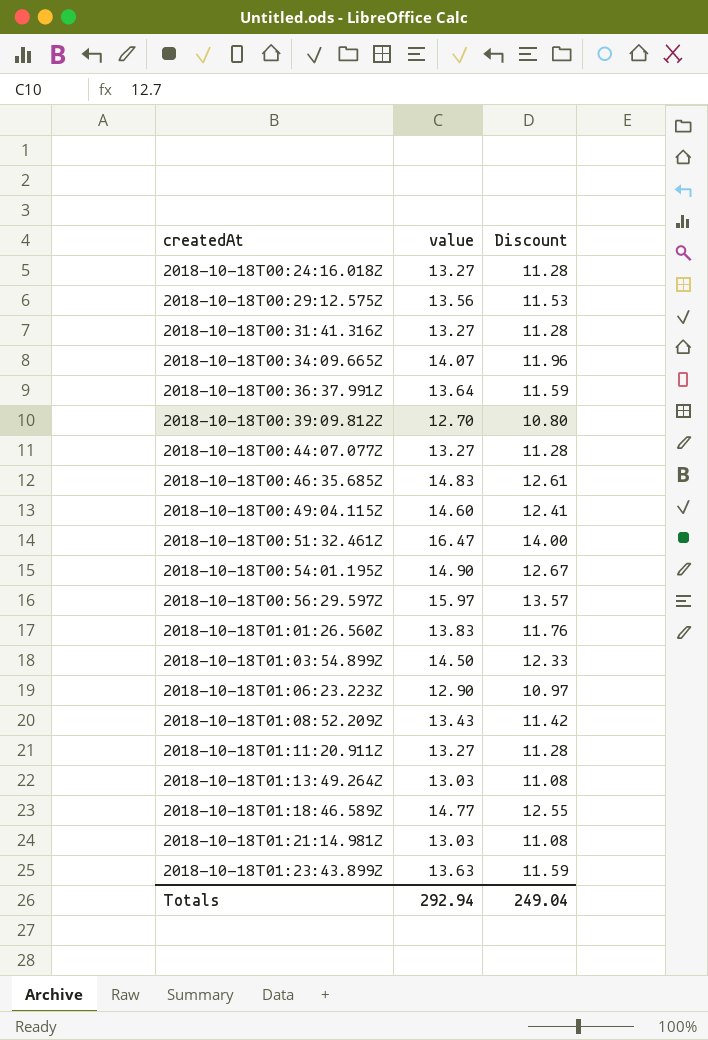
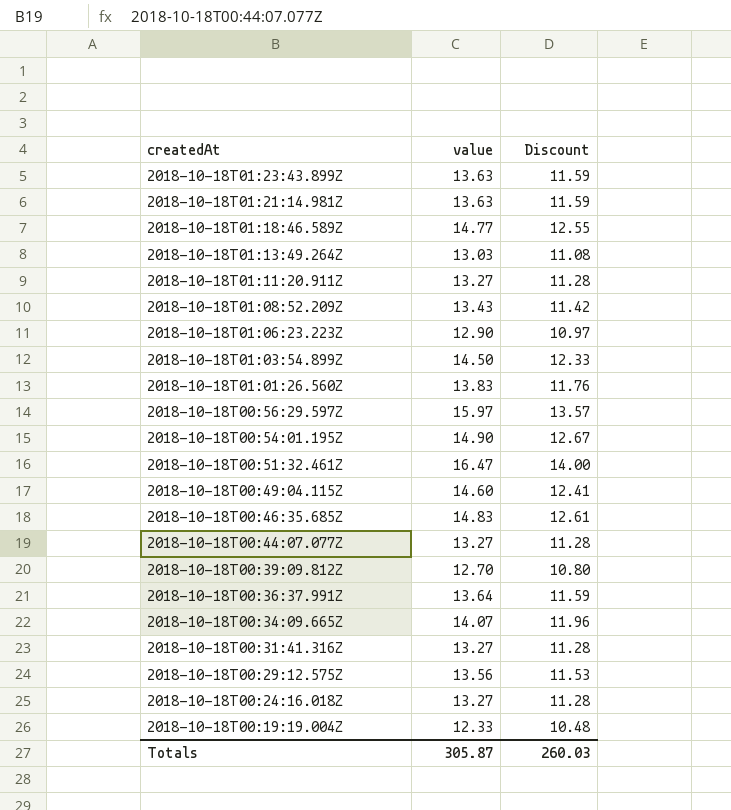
row order: createdAt ascending -> createdAt descending
2018-10-18T01:21:14.981Z | value: 13.03 -> 13.63
2018-10-18T01:21:14.981Z | Discount: 11.08 -> 11.59
row 2018-10-18T00:19:19.004Z: none -> 12.33 | 10.48
Totals | value: 292.94 -> 305.87
Totals | Discount: 249.04 -> 260.03

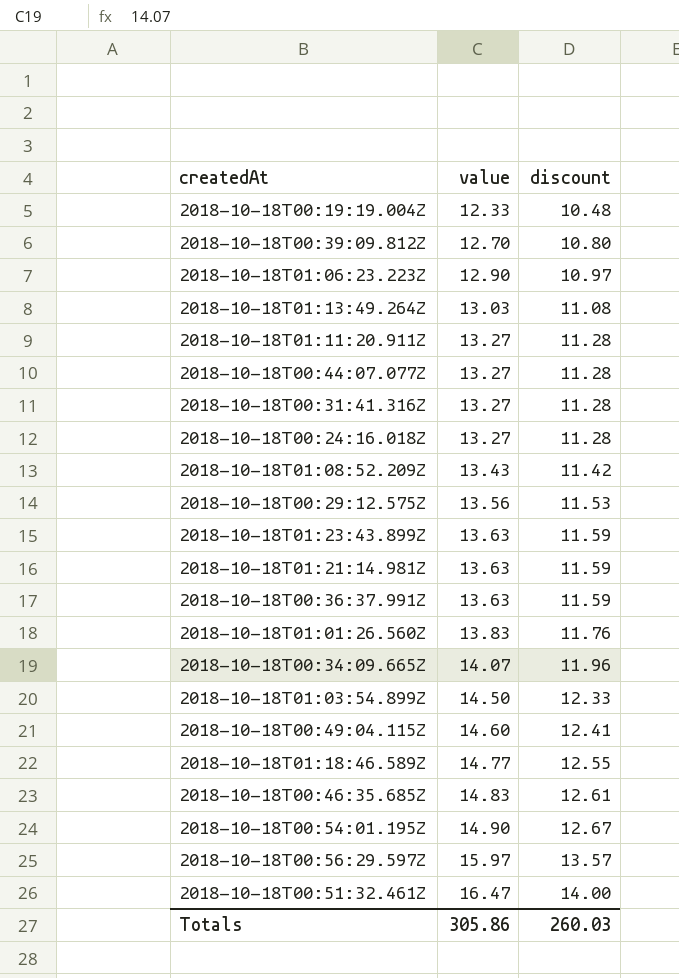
row order: createdAt descending -> value ascending
column name: Discount -> discount
2018-10-18T00:36:37.991Z | value: 13.64 -> 13.63
Totals | value: 305.87 -> 305.86

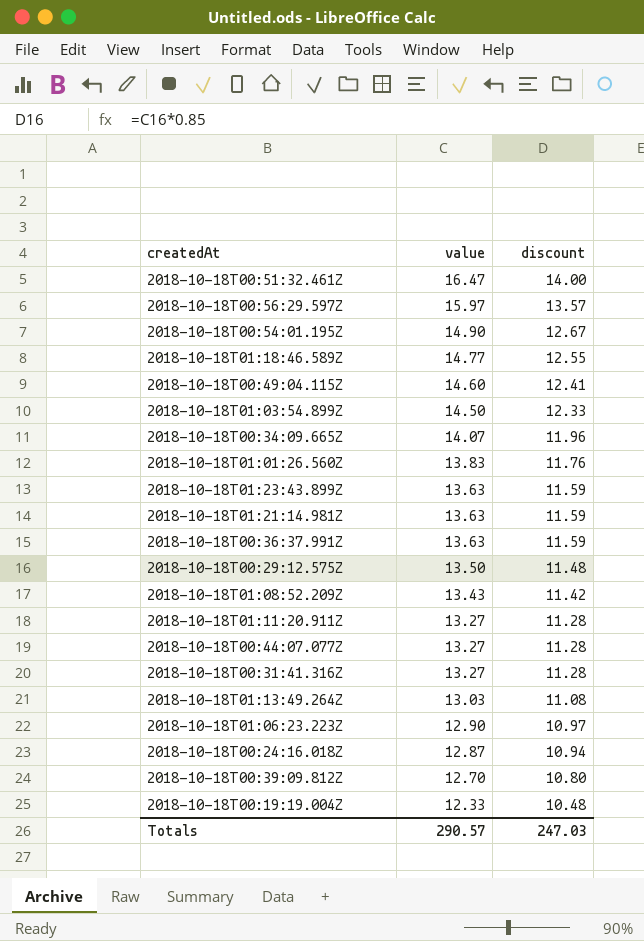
row order: value ascending -> value descending
row 2018-10-18T00:46:35.685Z: 14.83 | 12.61 -> none
2018-10-18T00:29:12.575Z | value: 13.56 -> 13.50
2018-10-18T00:29:12.575Z | discount: 11.53 -> 11.48
2018-10-18T00:24:16.018Z | value: 13.27 -> 12.87
2018-10-18T00:24:16.018Z | discount: 11.28 -> 10.94
Totals | value: 305.86 -> 290.57
Totals | discount: 260.03 -> 247.03

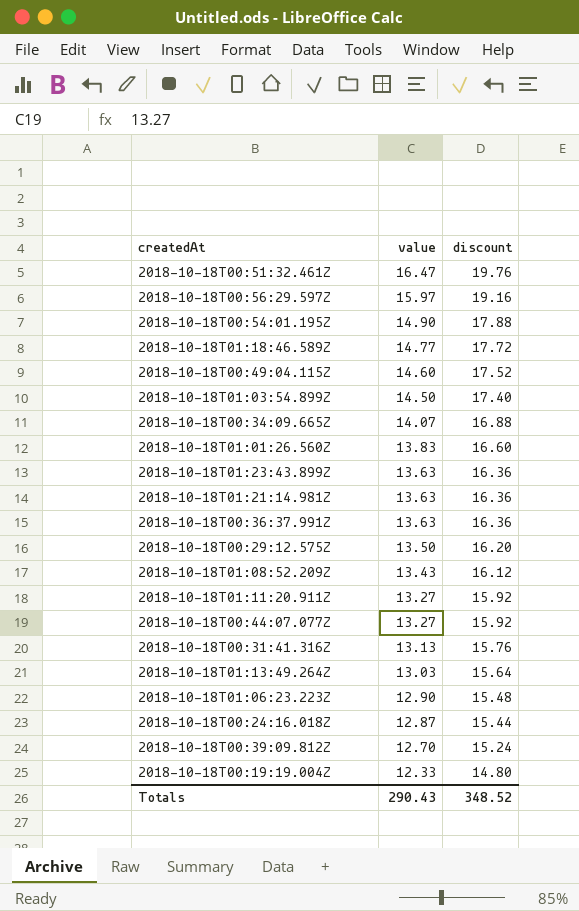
column discount | formula: [value] * 0.85 -> [value] * 1.2
2018-10-18T00:31:41.316Z | value: 13.27 -> 13.13
Totals | value: 290.57 -> 290.43
Totals | discount: 247.03 -> 348.52

